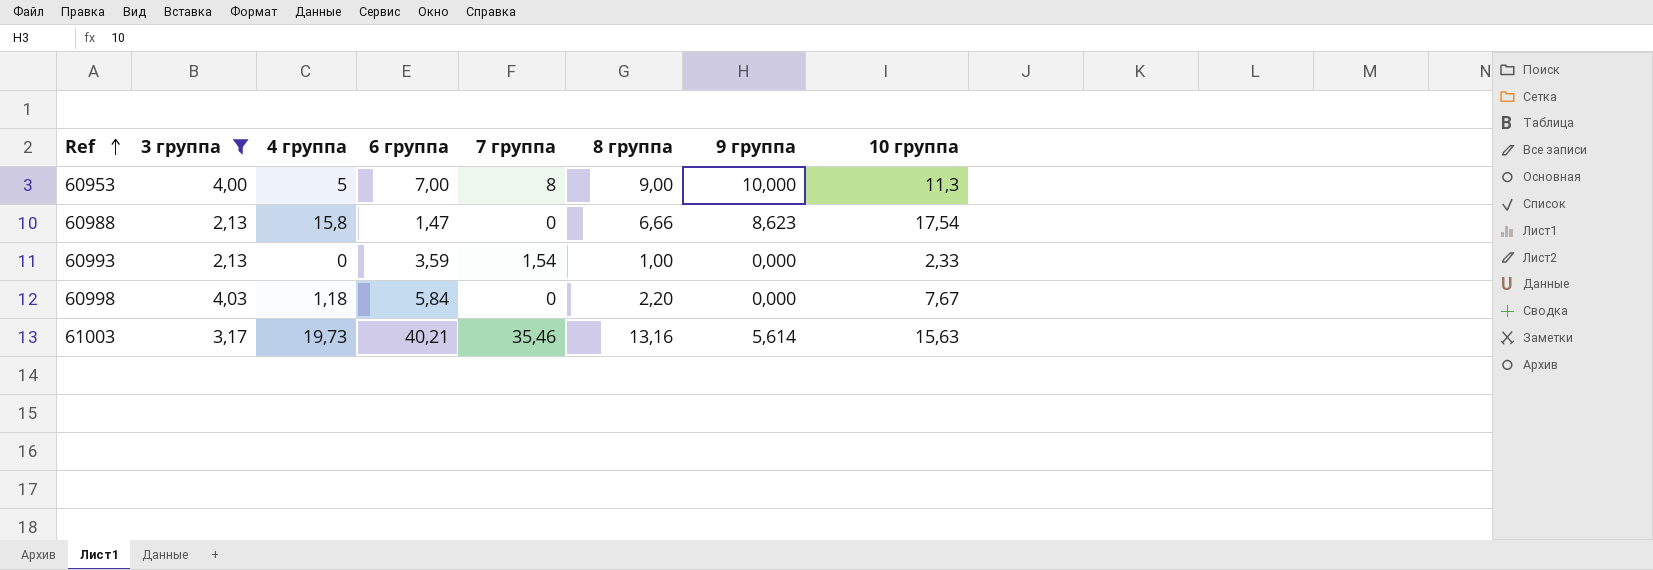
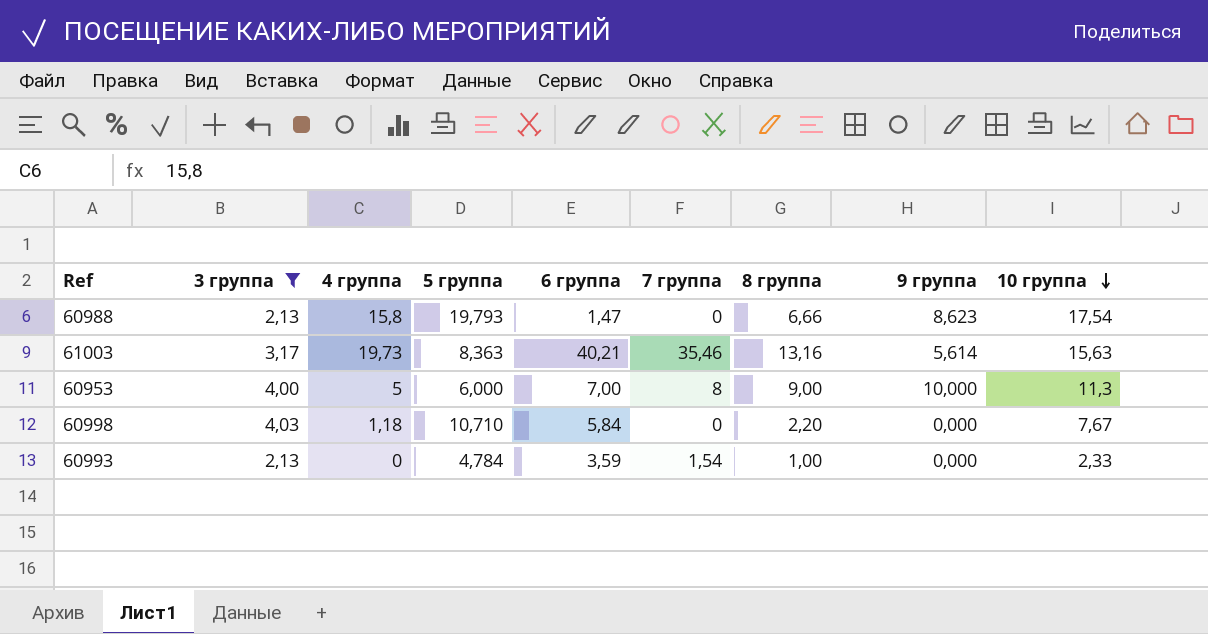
row order: Ref ascending -> 10 группа descending
column 5 группа | position: none -> 4

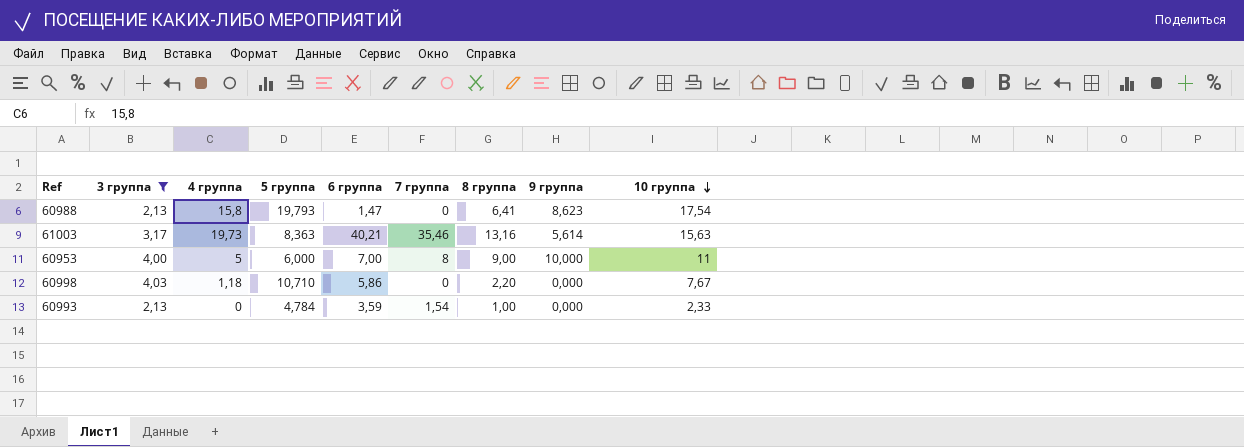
60988 | 8 группа: 6,66 -> 6,41
60953 | 10 группа: 11,3 -> 11
60998 | 6 группа: 5,84 -> 5,86

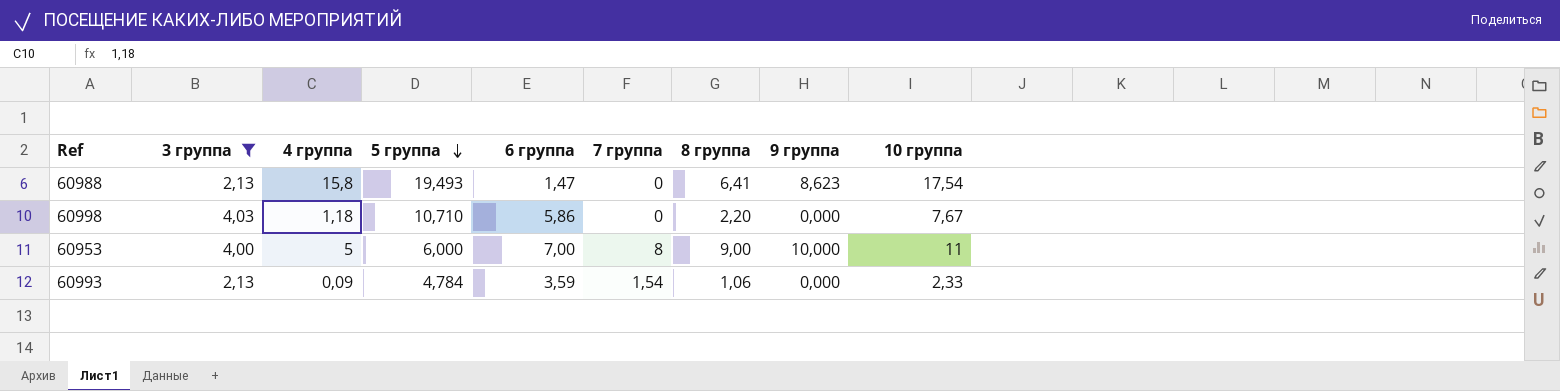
row order: 10 группа descending -> 5 группа descending
row 61003: 3,17 | 19,73 | 8,363 | 40,21 | 35,46 | 13,16 | 5,614 | 15,63 -> none
60988 | 5 группа: 19,793 -> 19,493
60993 | 4 группа: 0 -> 0,09
60993 | 8 группа: 1,00 -> 1,06

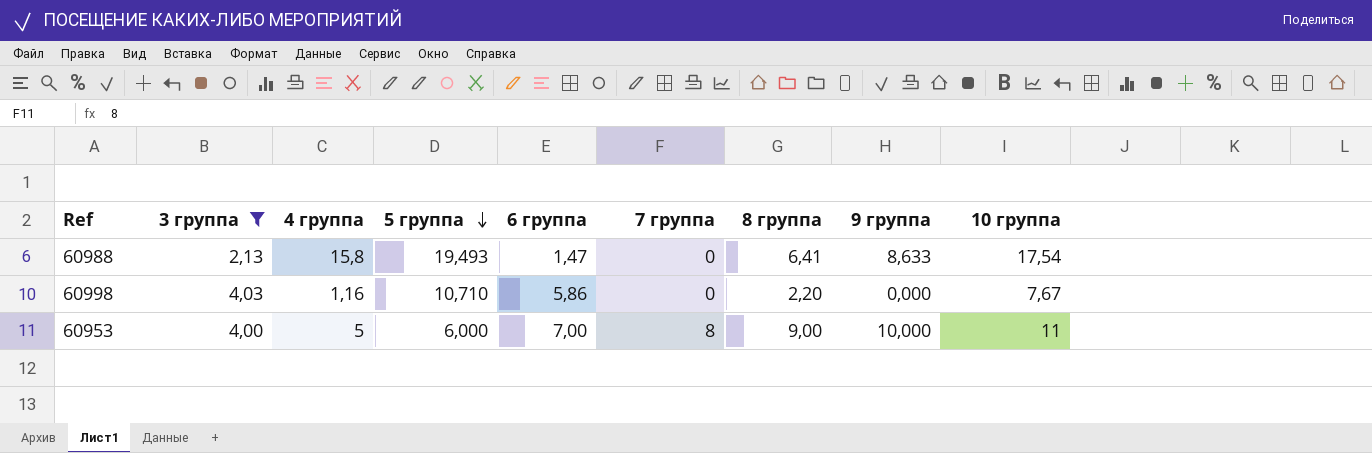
row 60993: 2,13 | 0,09 | 4,784 | 3,59 | 1,54 | 1,06 | 0,000 | 2,33 -> none
60988 | 9 группа: 8,623 -> 8,633
60998 | 4 группа: 1,18 -> 1,16

